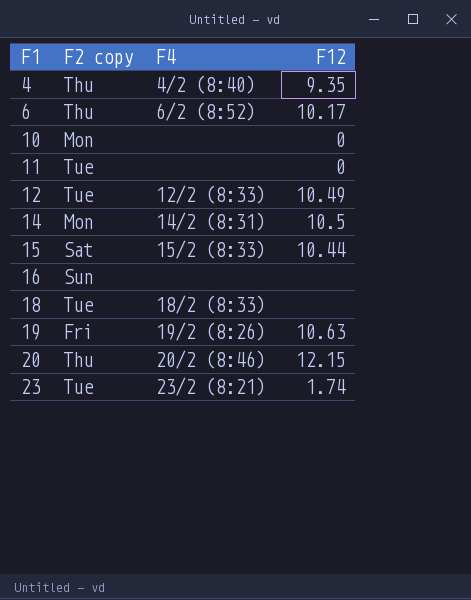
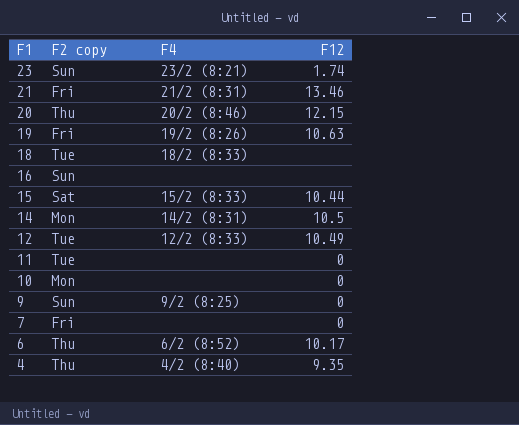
row order: F1 ascending -> F1 descending
23 | F2 copy: Tue -> Sun
row 21: none -> Fri | 21/2 (8:31) | 13.46
row 9: none -> Sun | 9/2 (8:25) | 0
row 7: none -> Fri | none | 0

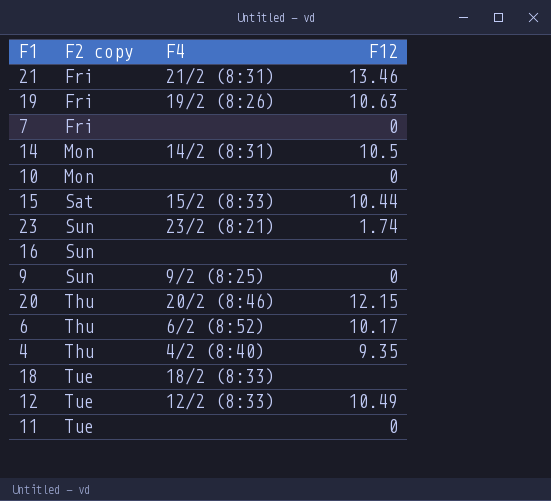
row order: F1 descending -> F2 copy ascending

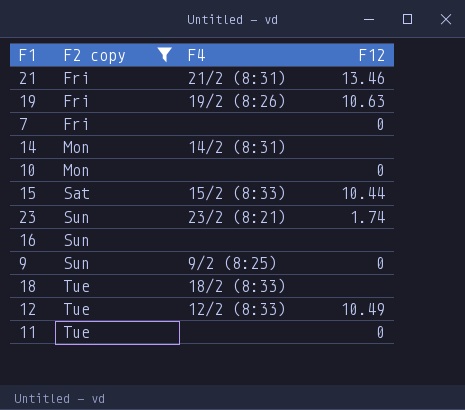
filter: none -> F2 copy != Thu
14 | F12: 10.5 -> none

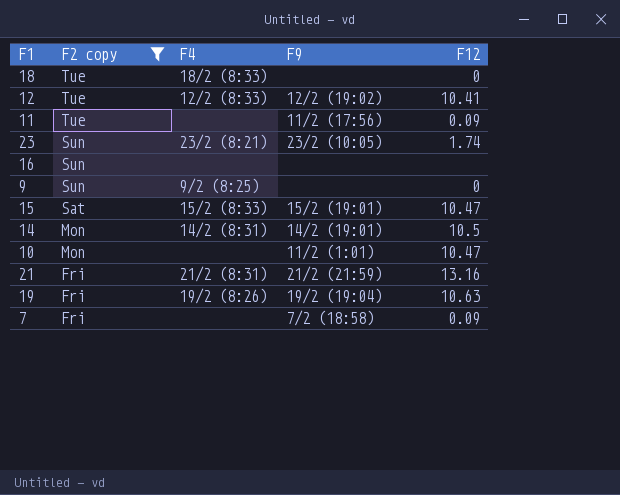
row order: F2 copy ascending -> F2 copy descending
column F9 | position: none -> 4
18 | F12: none -> 0
12 | F12: 10.49 -> 10.41
11 | F12: 0 -> 0.09
15 | F12: 10.44 -> 10.47
14 | F12: none -> 10.5
10 | F12: 0 -> 10.47
21 | F12: 13.46 -> 13.16
7 | F12: 0 -> 0.09

